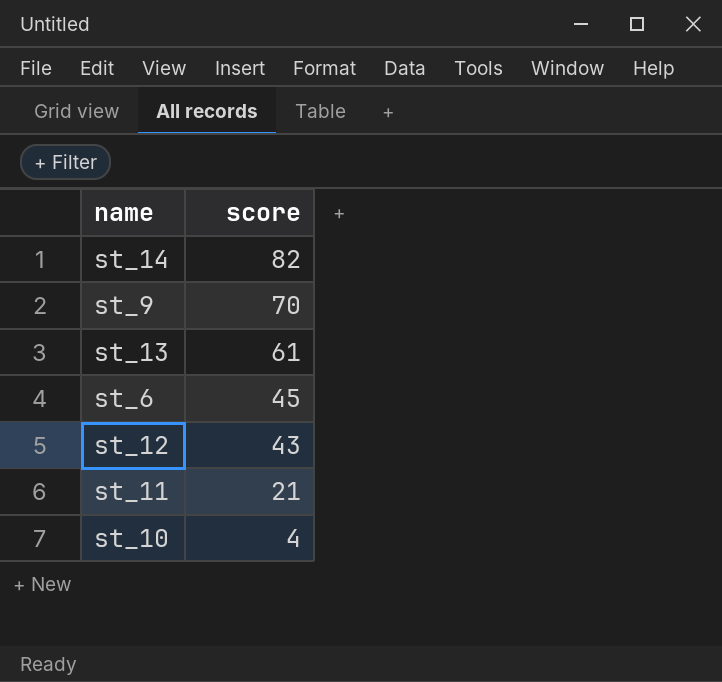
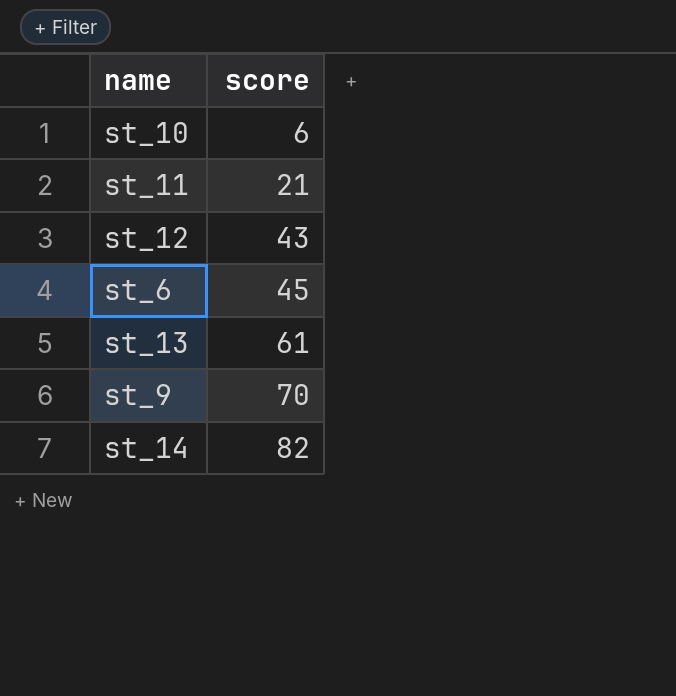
row order: score descending -> score ascending
st_10 | score: 4 -> 6

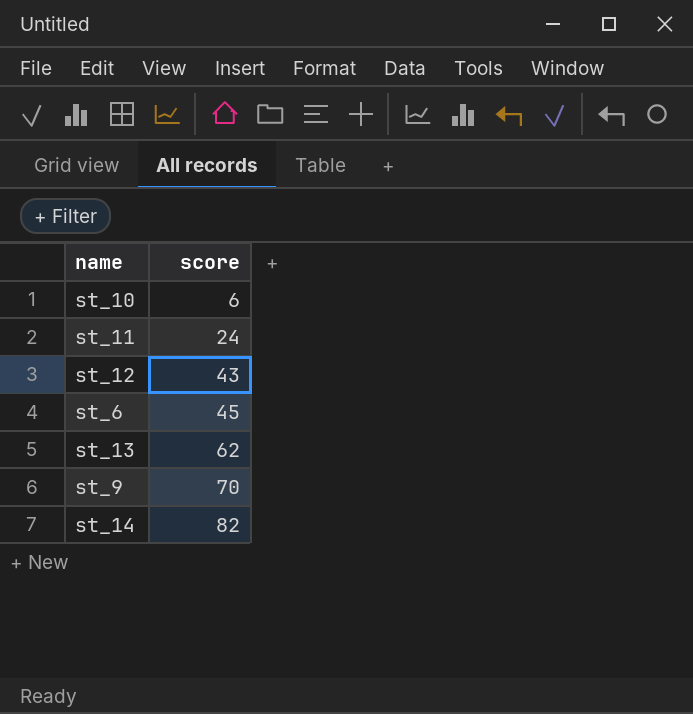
st_11 | score: 21 -> 24
st_13 | score: 61 -> 62

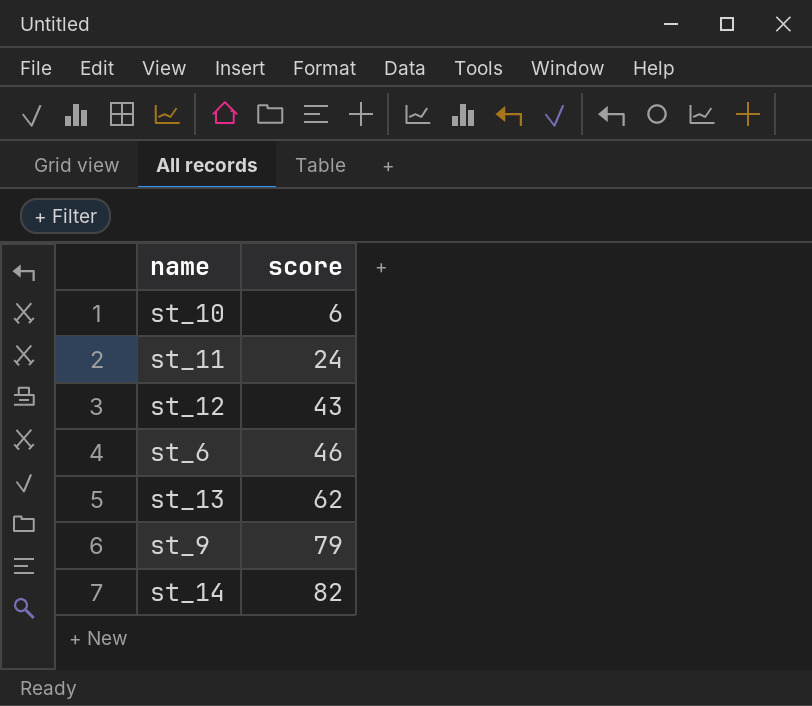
st_6 | score: 45 -> 46
st_9 | score: 70 -> 79

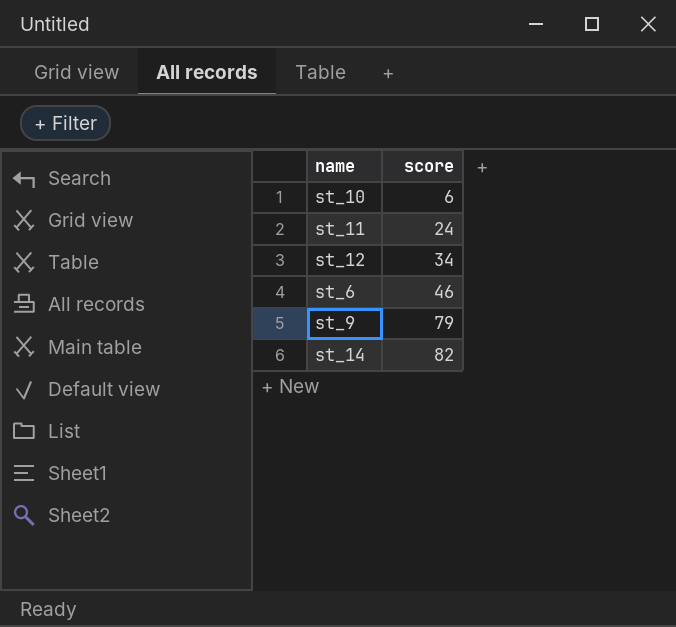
row st_13: 62 -> none
st_12 | score: 43 -> 34

